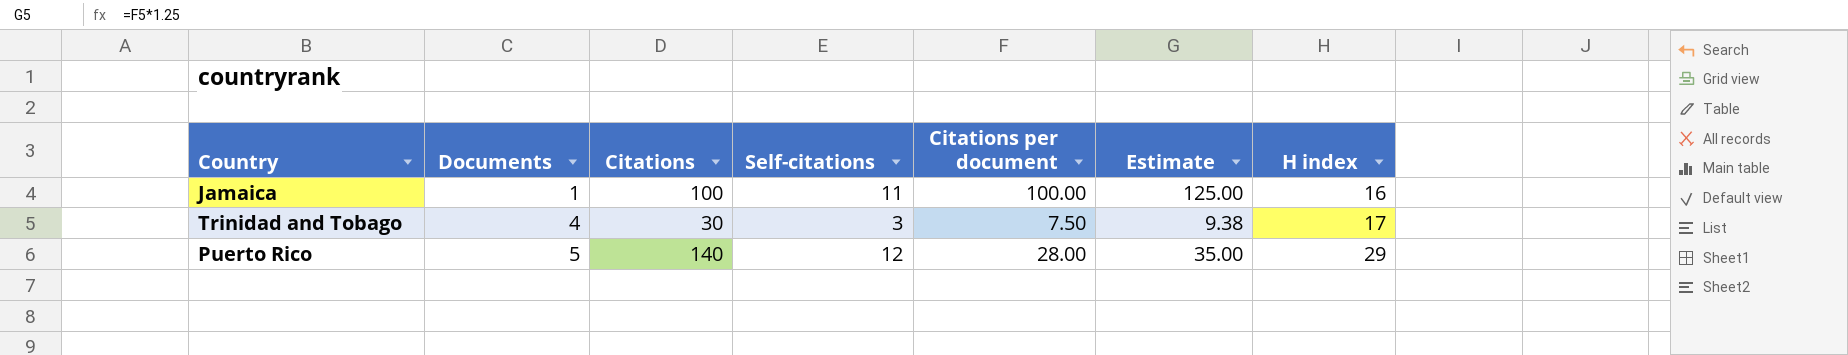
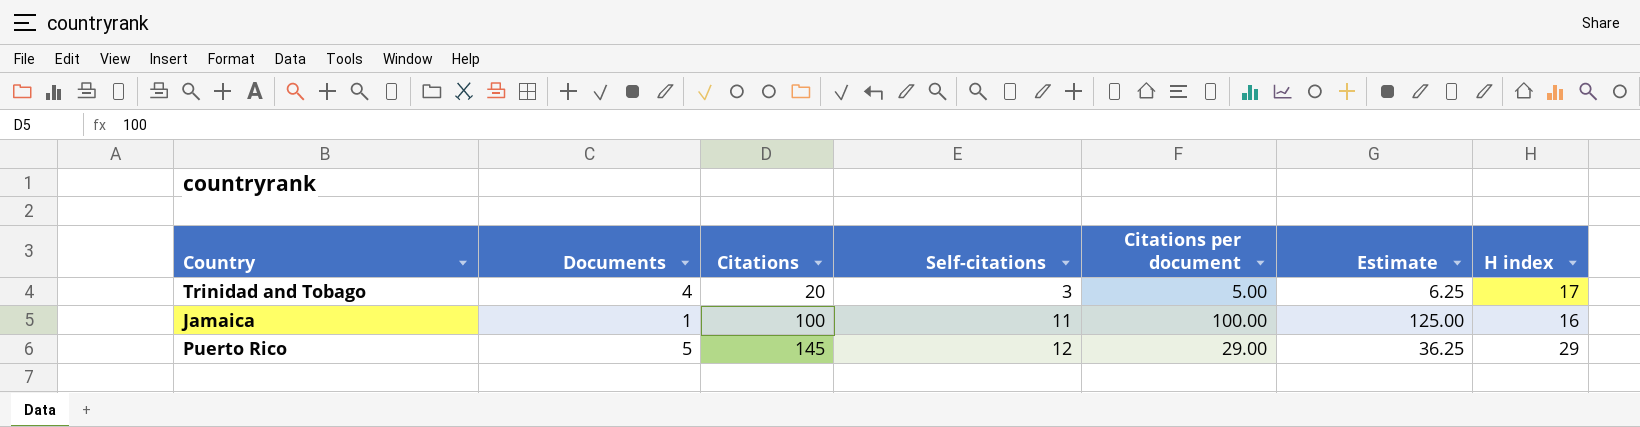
row order: Documents ascending -> Citations ascending
Trinidad and Tobago | Citations: 30 -> 20
Trinidad and Tobago | Citations per document: 7.50 -> 5.00
Trinidad and Tobago | Estimate: 9.38 -> 6.25
Puerto Rico | Citations: 140 -> 145
Puerto Rico | Citations per document: 28.00 -> 29.00
Puerto Rico | Estimate: 35.00 -> 36.25

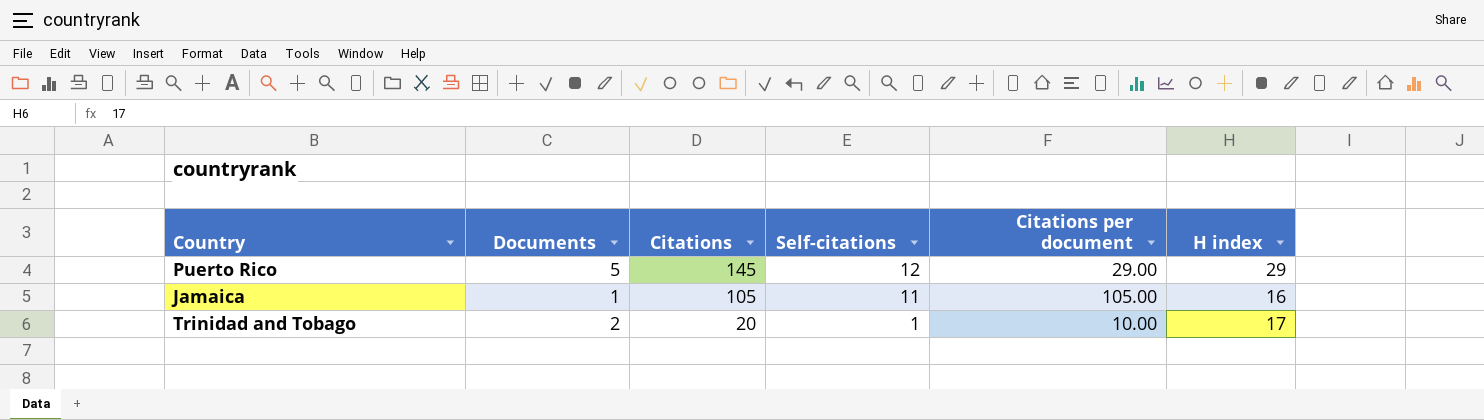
row order: Citations ascending -> Citations descending
column Estimate | formula: [Citations per document] * 1.25 -> none
Jamaica | Citations: 100 -> 105
Jamaica | Citations per document: 100.00 -> 105.00
Trinidad and Tobago | Documents: 4 -> 2
Trinidad and Tobago | Self-citations: 3 -> 1
Trinidad and Tobago | Citations per document: 5.00 -> 10.00

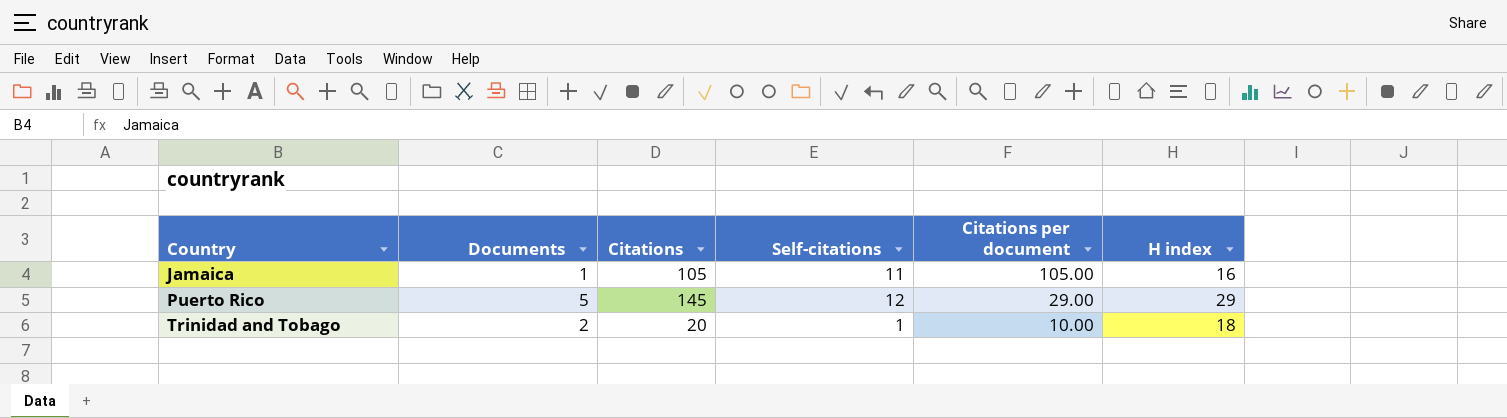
row order: Citations descending -> Country ascending
Trinidad and Tobago | H index: 17 -> 18

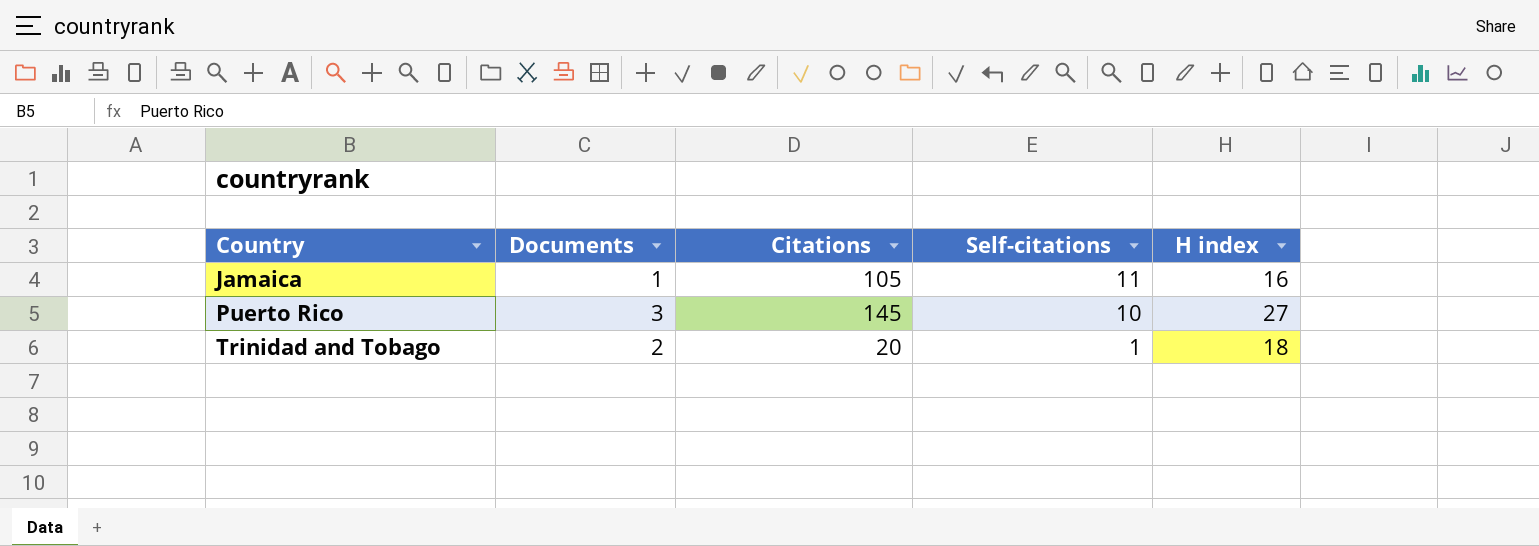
column Citations per document | formula: [Citations] / [Documents] -> none
Puerto Rico | Documents: 5 -> 3
Puerto Rico | Self-citations: 12 -> 10
Puerto Rico | H index: 29 -> 27

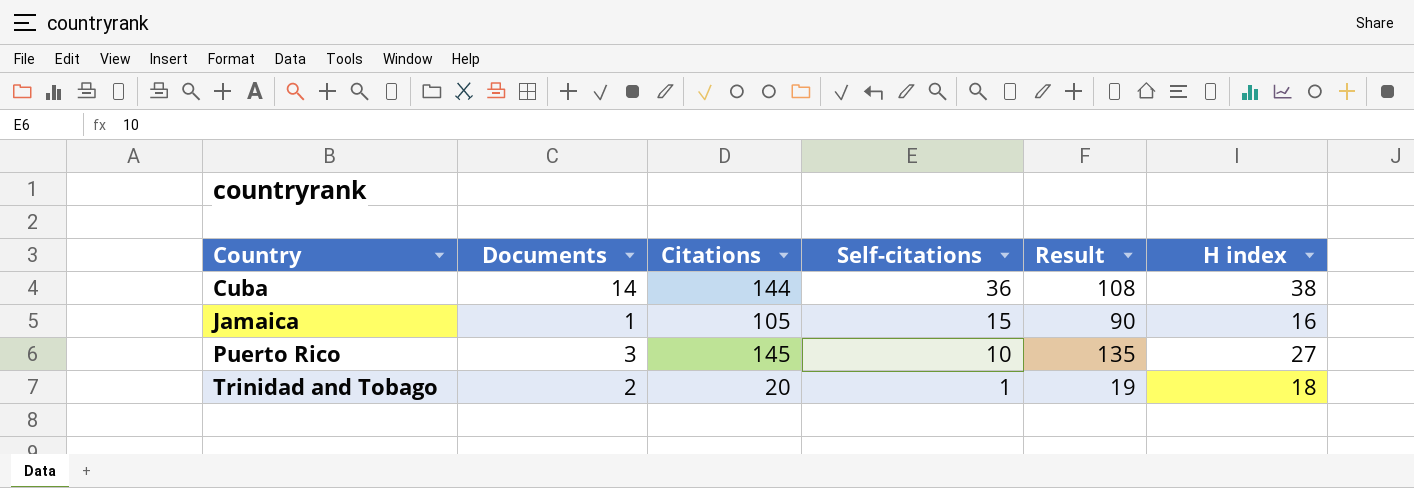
column Result | formula: none -> [Citations] - [Self-citations]
row Cuba: none -> 14 | 144 | 36 | 108 | 38
Jamaica | Self-citations: 11 -> 15

